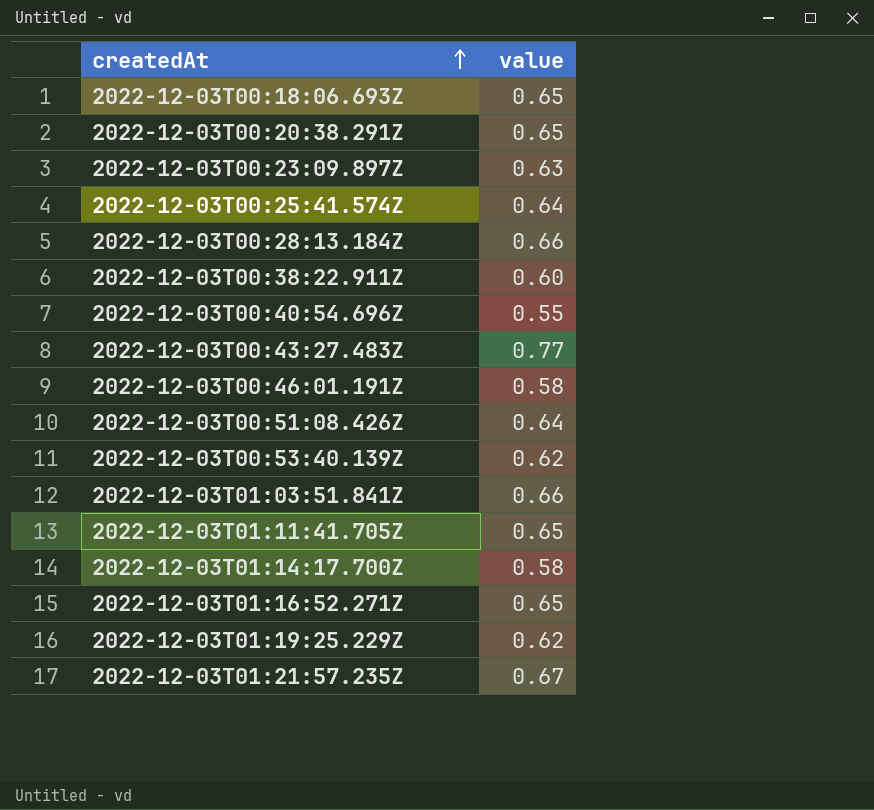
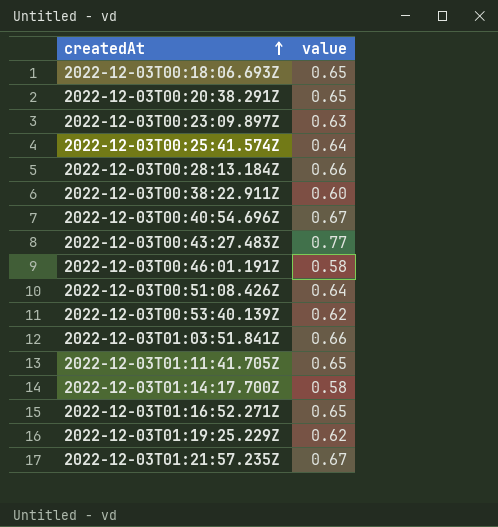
2022-12-03T00:40:54.696Z | value: 0.55 -> 0.67

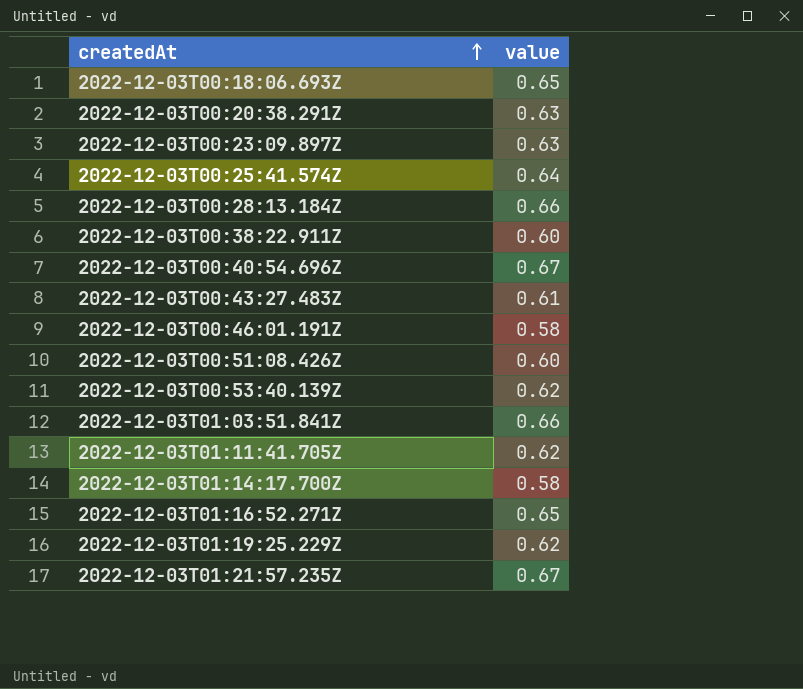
2022-12-03T00:20:38.291Z | value: 0.65 -> 0.63
2022-12-03T00:43:27.483Z | value: 0.77 -> 0.61
2022-12-03T00:51:08.426Z | value: 0.64 -> 0.60
2022-12-03T01:11:41.705Z | value: 0.65 -> 0.62

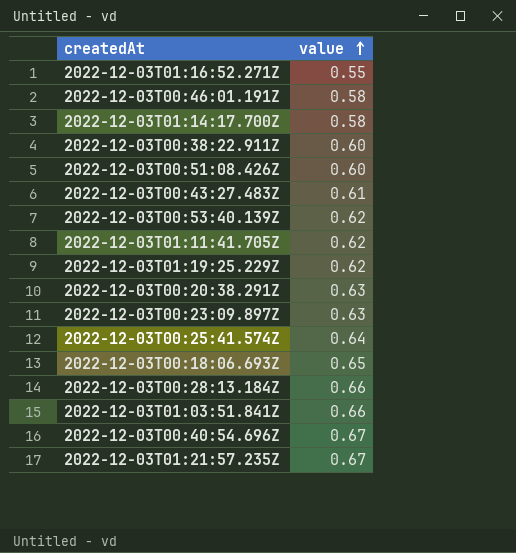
row order: createdAt ascending -> value ascending
2022-12-03T01:16:52.271Z | value: 0.65 -> 0.55

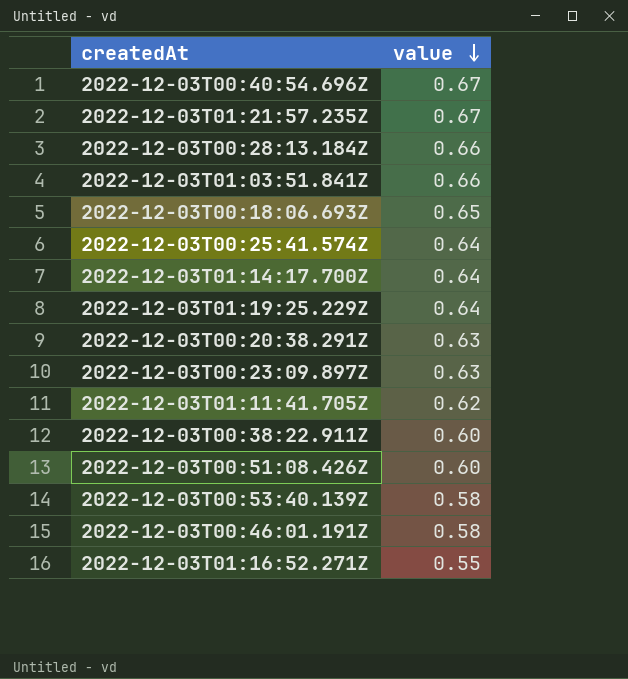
row order: value ascending -> value descending
row 2022-12-03T00:43:27.483Z: 0.61 -> none
2022-12-03T01:14:17.700Z | value: 0.58 -> 0.64
2022-12-03T01:19:25.229Z | value: 0.62 -> 0.64
2022-12-03T00:53:40.139Z | value: 0.62 -> 0.58

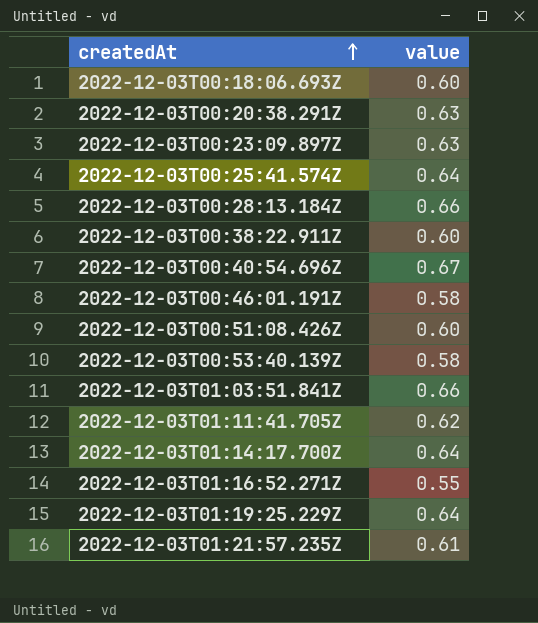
row order: value descending -> createdAt ascending
2022-12-03T00:18:06.693Z | value: 0.65 -> 0.60
2022-12-03T01:21:57.235Z | value: 0.67 -> 0.61

